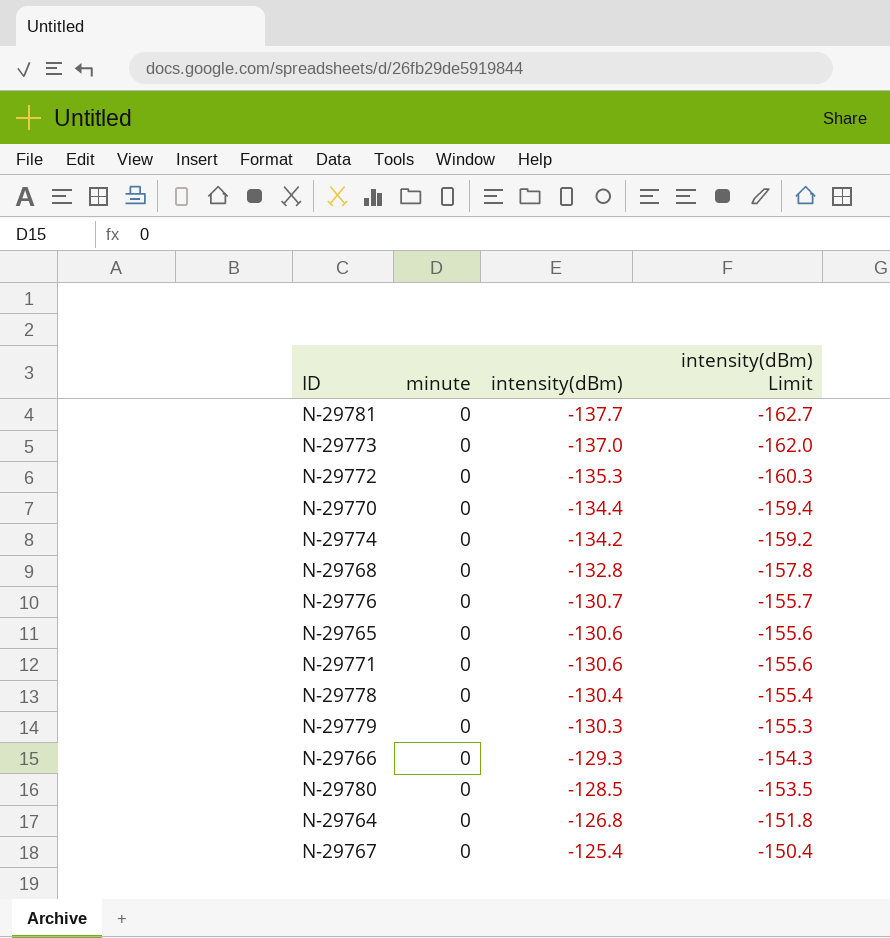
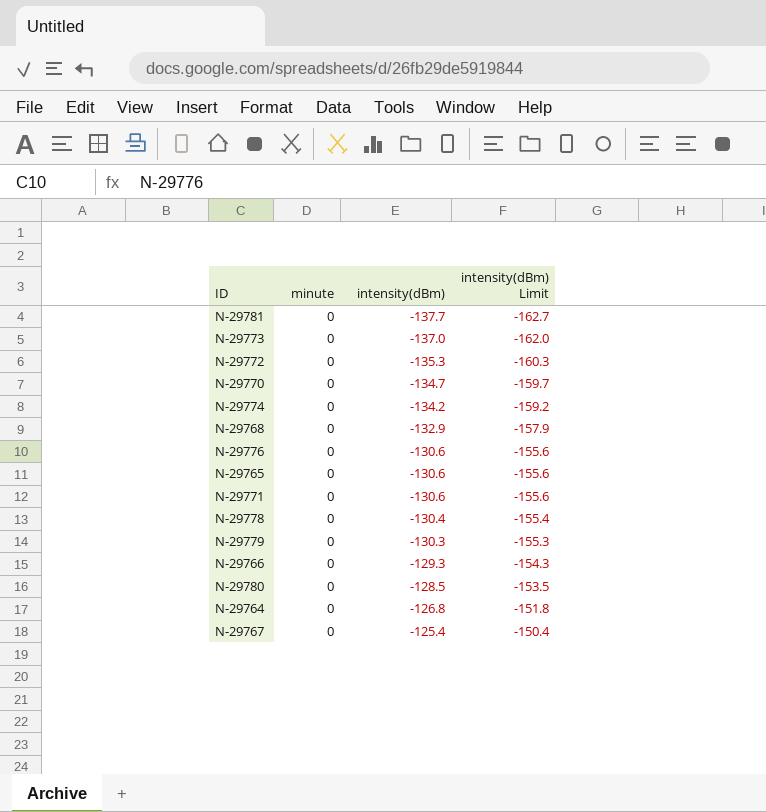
N-29770 | intensity(dBm): -134.4 -> -134.7
N-29770 | intensity(dBm) Limit: -159.4 -> -159.7
N-29768 | intensity(dBm): -132.8 -> -132.9
N-29768 | intensity(dBm) Limit: -157.8 -> -157.9
N-29776 | intensity(dBm): -130.7 -> -130.6
N-29776 | intensity(dBm) Limit: -155.7 -> -155.6

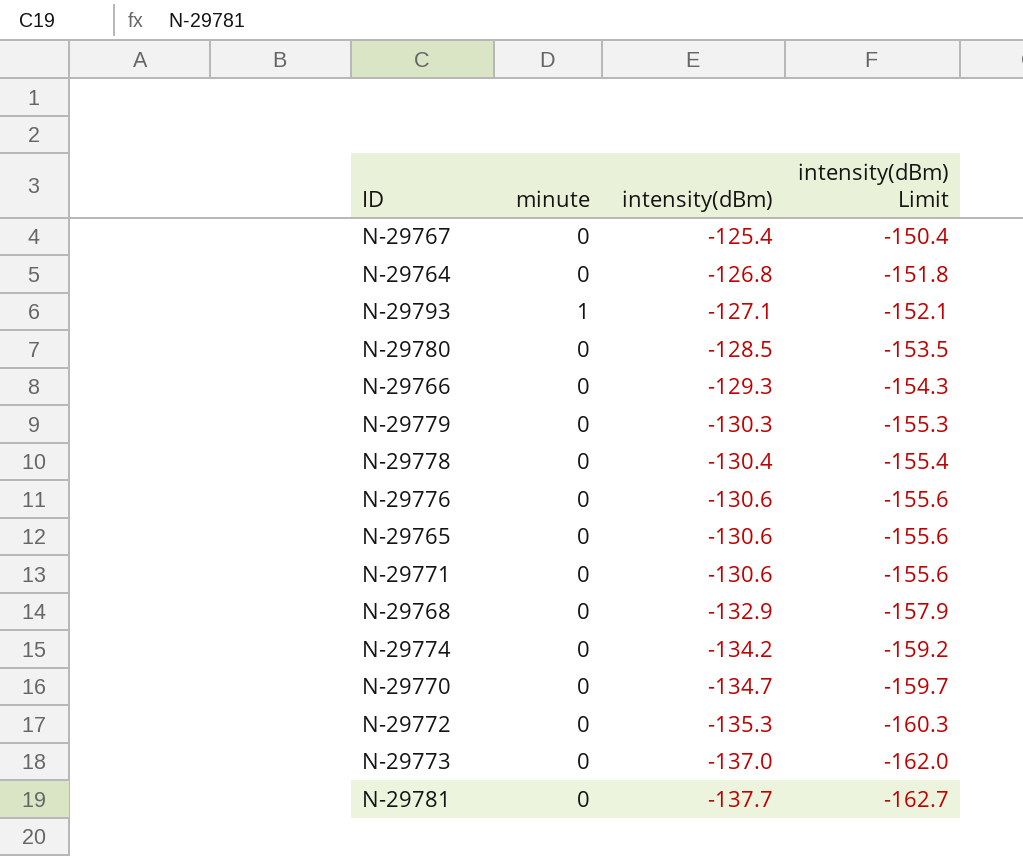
row order: intensity(dBm) ascending -> intensity(dBm) descending
row N-29793: none -> 1 | -127.1 | -152.1

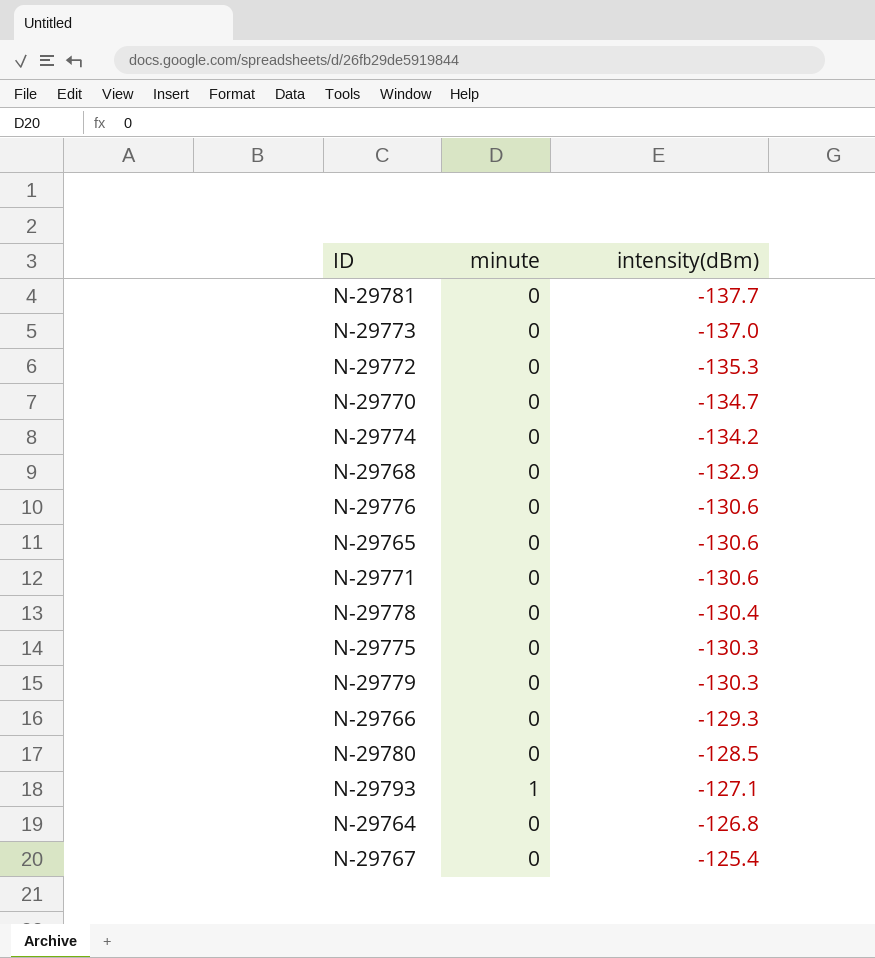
row order: intensity(dBm) descending -> intensity(dBm) ascending
column intensity(dBm) Limit | formula: [intensity(dBm)] - 25 -> none
row N-29775: none -> 0 | -130.3

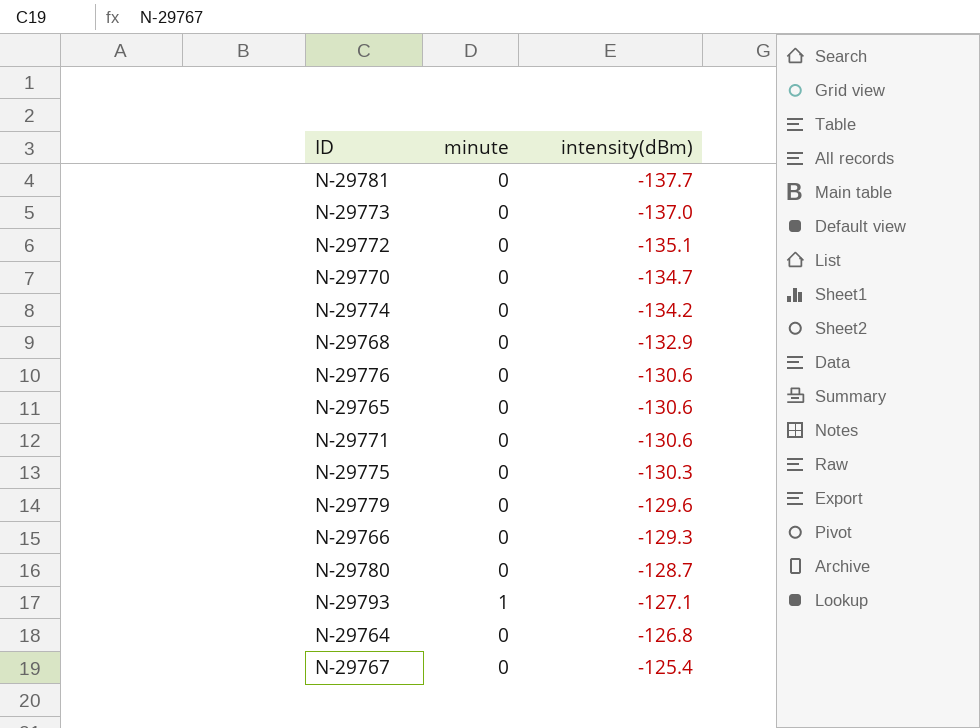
row N-29778: 0 | -130.4 -> none
N-29772 | intensity(dBm): -135.3 -> -135.1
N-29779 | intensity(dBm): -130.3 -> -129.6
N-29780 | intensity(dBm): -128.5 -> -128.7

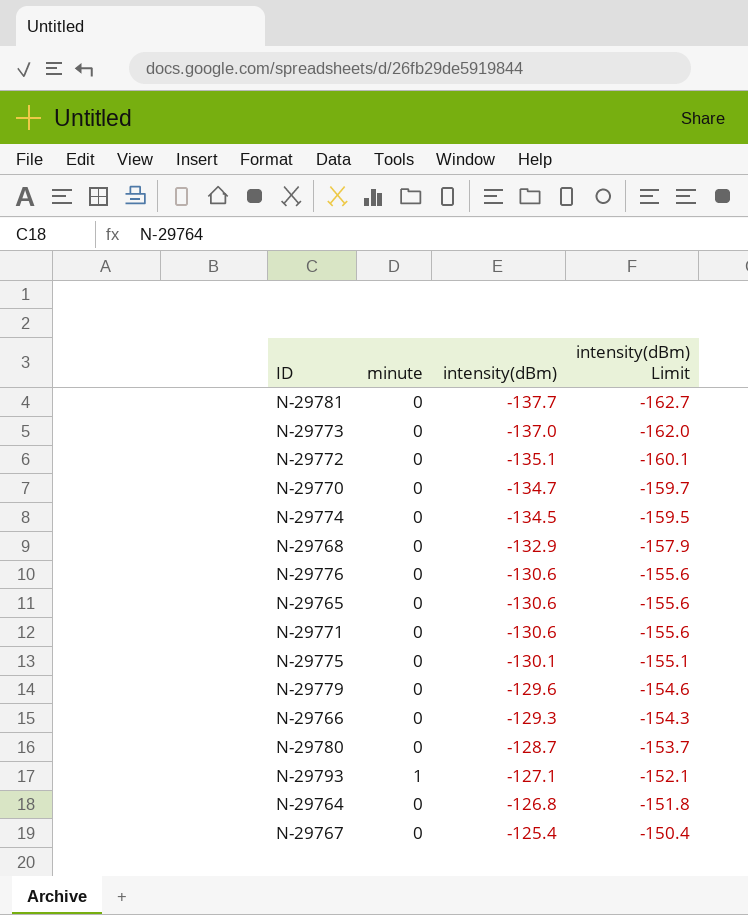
column intensity(dBm) Limit | formula: none -> [intensity(dBm)] - 25
N-29774 | intensity(dBm): -134.2 -> -134.5
N-29775 | intensity(dBm): -130.3 -> -130.1

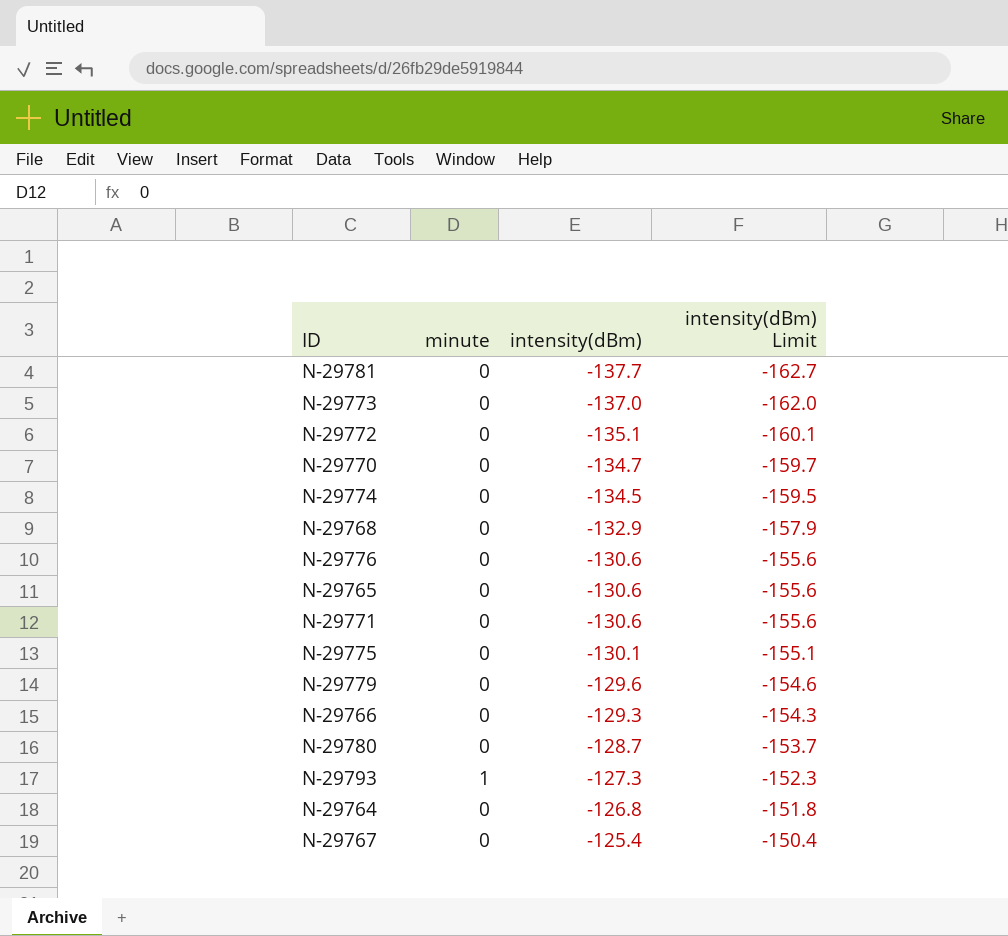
N-29793 | intensity(dBm): -127.1 -> -127.3
N-29793 | intensity(dBm) Limit: -152.1 -> -152.3

